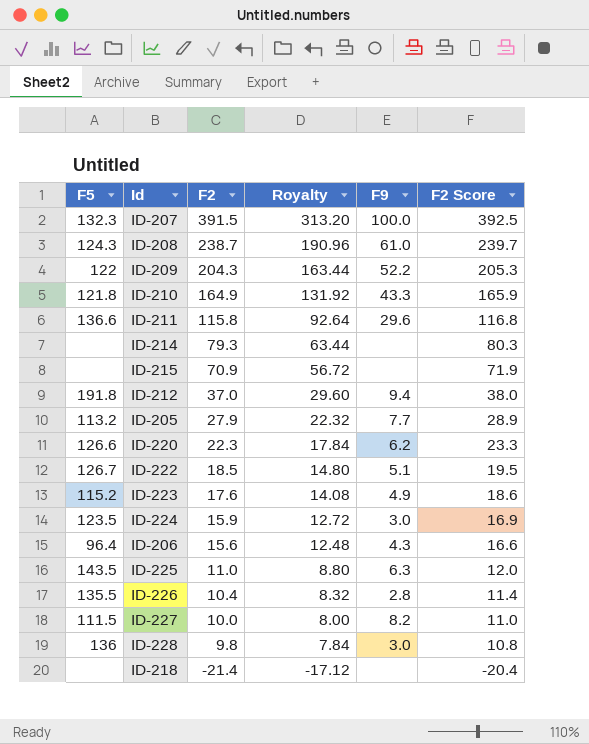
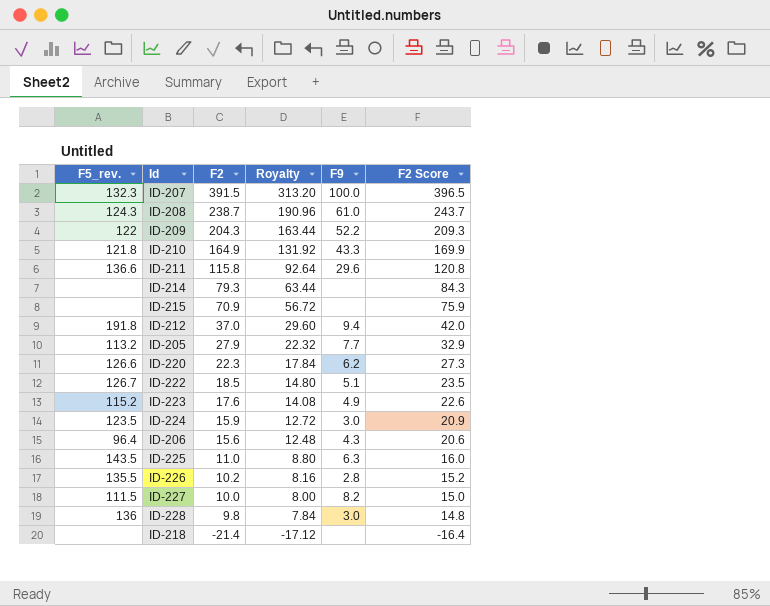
column name: F5 -> F5_rev.
column F2 Score | formula: [F2] + 1 -> [F2] + 5
ID-226 | F2: 10.4 -> 10.2
ID-226 | Royalty: 8.32 -> 8.16

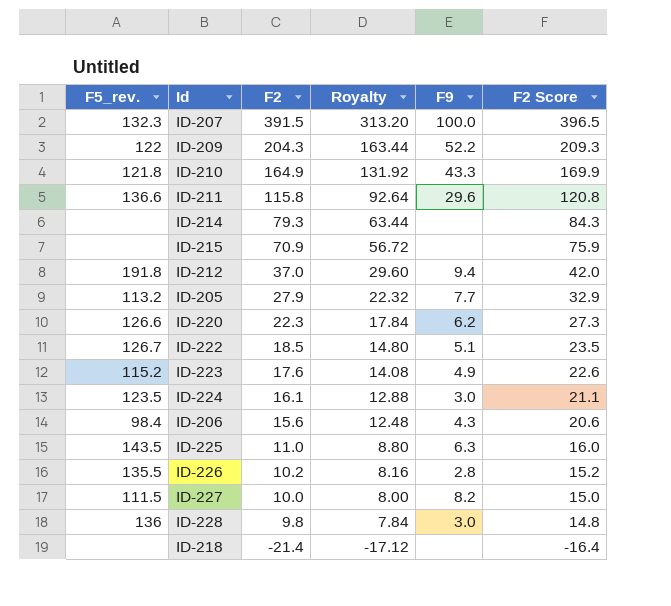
row ID-208: 124.3 | 238.7 | 190.96 | 61.0 | 243.7 -> none
ID-224 | F2: 15.9 -> 16.1
ID-224 | Royalty: 12.72 -> 12.88
ID-224 | F2 Score: 20.9 -> 21.1
ID-206 | F5_rev.: 96.4 -> 98.4

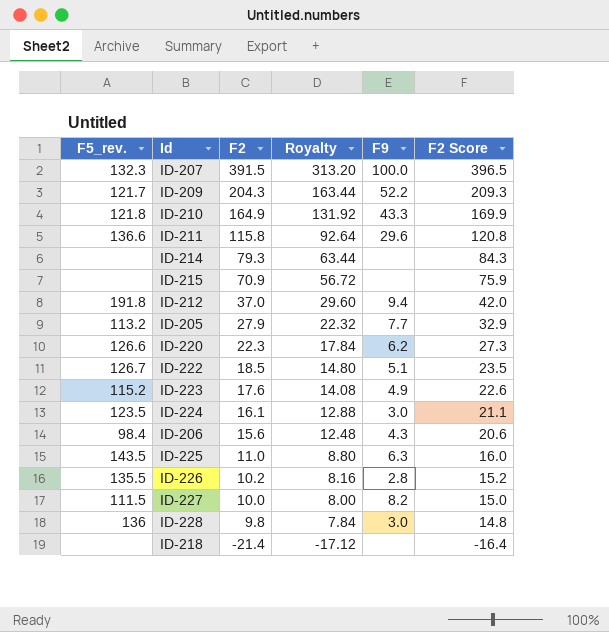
ID-209 | F5_rev.: 122 -> 121.7

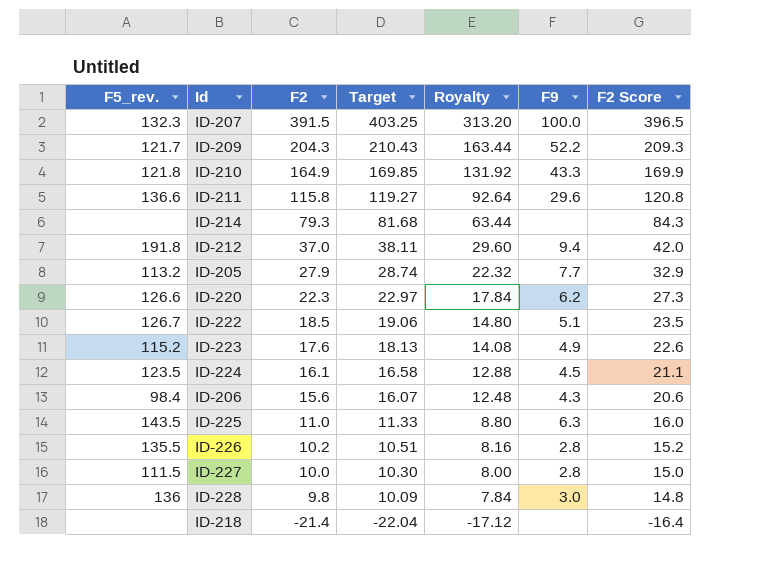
column Target | formula: none -> [F2] * 1.03
row ID-215: none | 70.9 | 56.72 | none | 75.9 -> none
ID-224 | F9: 3.0 -> 4.5
ID-227 | F9: 8.2 -> 2.8

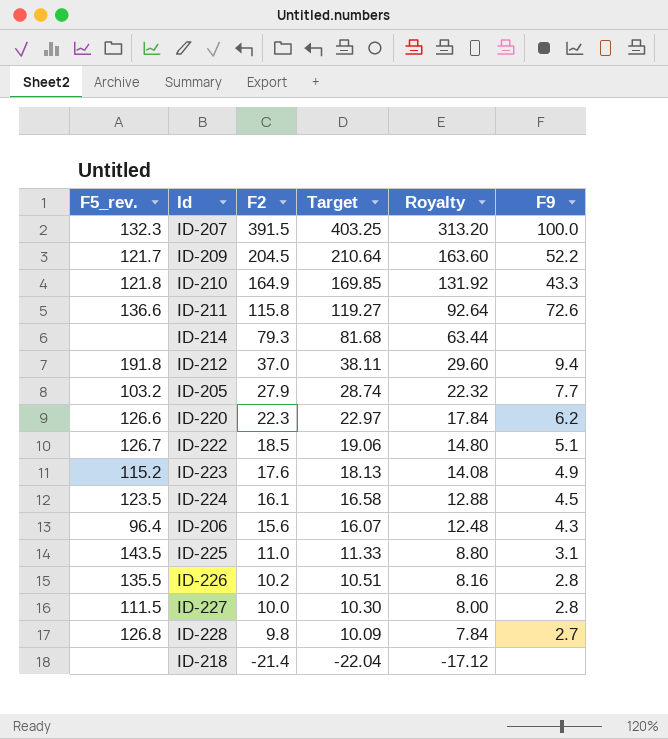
column F2 Score | formula: [F2] + 5 -> none
ID-209 | F2: 204.3 -> 204.5
ID-209 | Target: 210.43 -> 210.64
ID-209 | Royalty: 163.44 -> 163.60
ID-211 | F9: 29.6 -> 72.6
ID-205 | F5_rev.: 113.2 -> 103.2
ID-206 | F5_rev.: 98.4 -> 96.4
ID-225 | F9: 6.3 -> 3.1
ID-228 | F5_rev.: 136 -> 126.8
ID-228 | F9: 3.0 -> 2.7

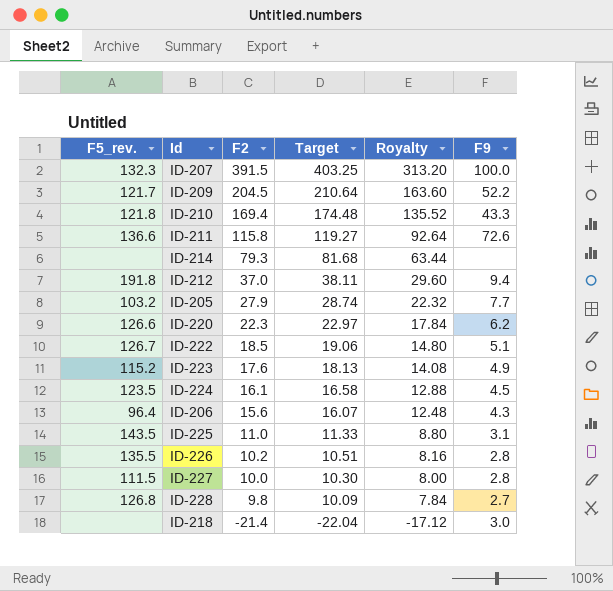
ID-210 | F2: 164.9 -> 169.4
ID-210 | Target: 169.85 -> 174.48
ID-210 | Royalty: 131.92 -> 135.52
ID-218 | F9: none -> 3.0

